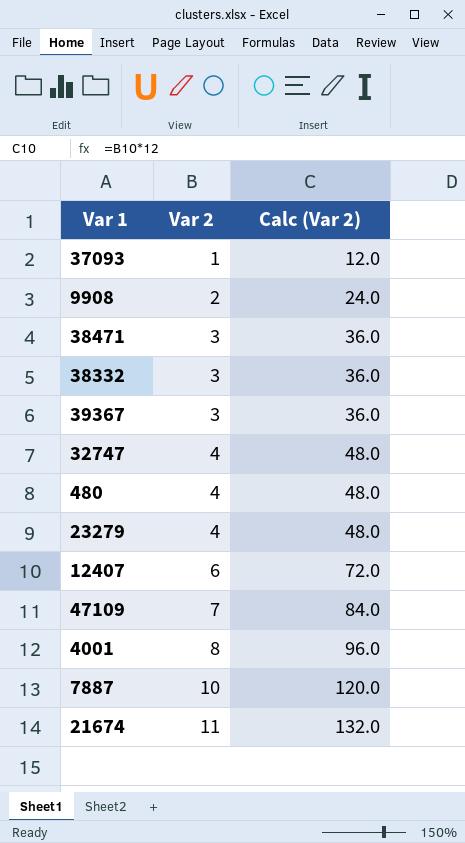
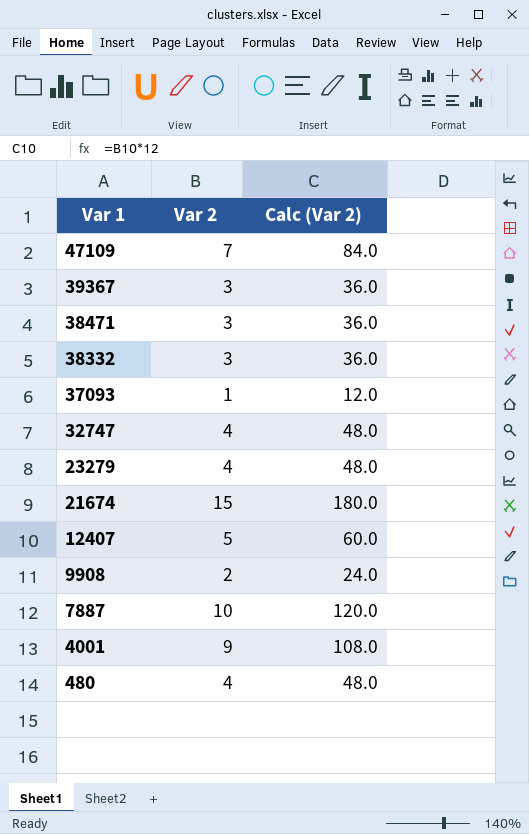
row order: Var 2 ascending -> Var 1 descending
21674 | Var 2: 11 -> 15
21674 | Calc (Var 2): 132.0 -> 180.0
12407 | Var 2: 6 -> 5
12407 | Calc (Var 2): 72.0 -> 60.0
4001 | Var 2: 8 -> 9
4001 | Calc (Var 2): 96.0 -> 108.0

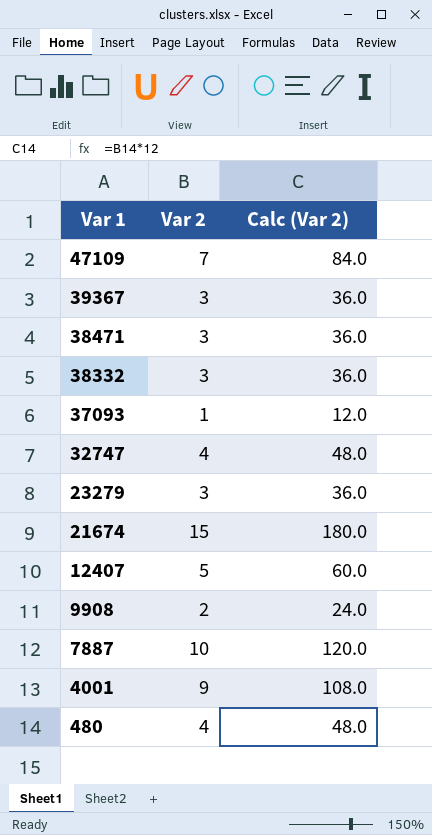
23279 | Var 2: 4 -> 3
23279 | Calc (Var 2): 48.0 -> 36.0

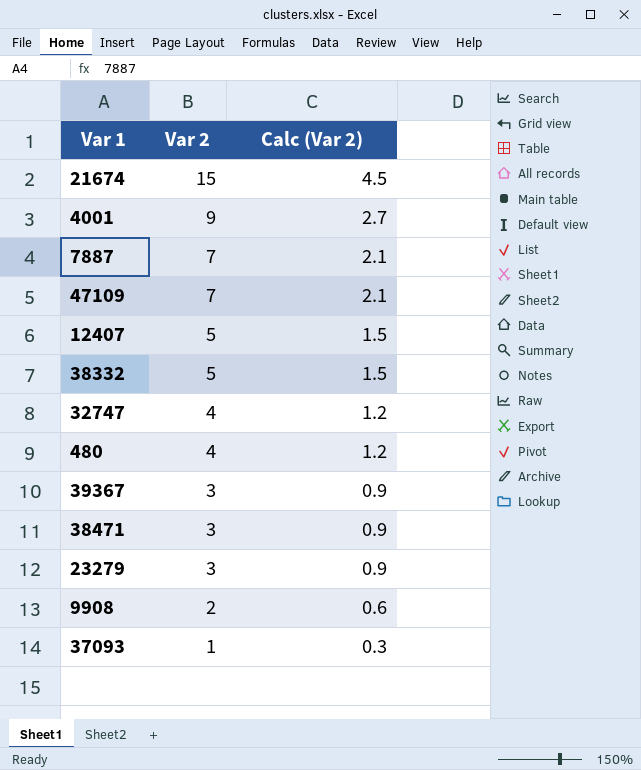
row order: Var 1 descending -> Var 2 descending
column Calc (Var 2) | formula: [Var 2] * 12 -> [Var 2] * 0.3
7887 | Var 2: 10 -> 7
38332 | Var 2: 3 -> 5

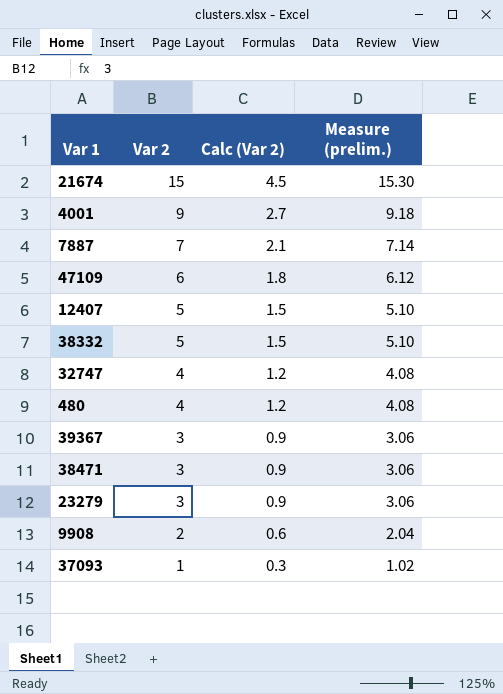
column Measure (prelim.) | formula: none -> [Var 2] * 1.02
47109 | Var 2: 7 -> 6
47109 | Calc (Var 2): 2.1 -> 1.8

